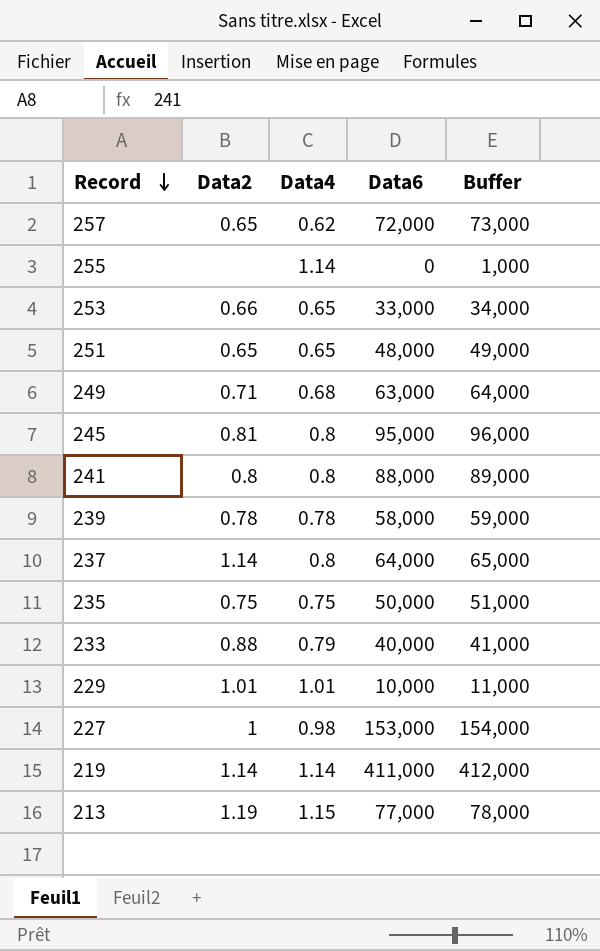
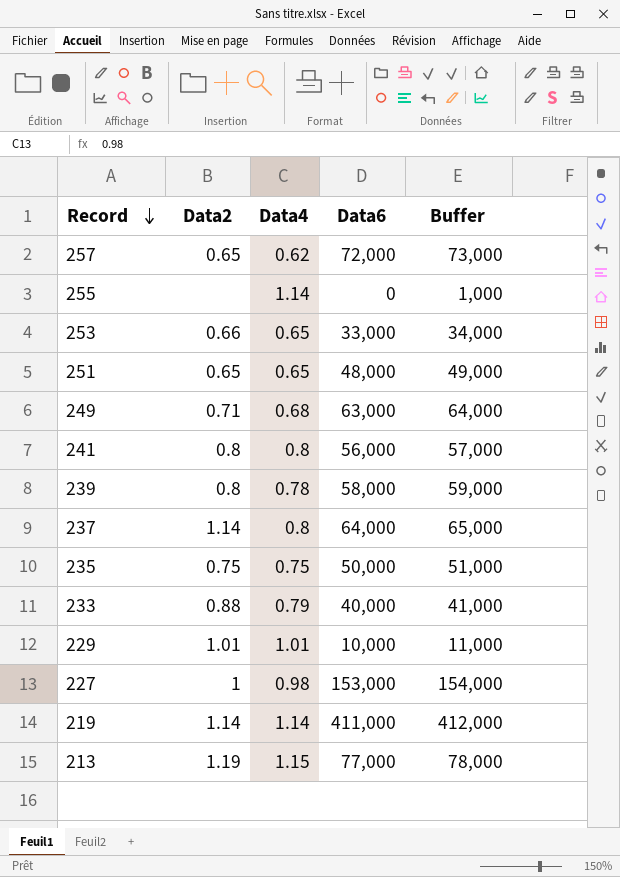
row 245: 0.81 | 0.8 | 95,000 | 96,000 -> none
241 | Data6: 88,000 -> 56,000
241 | Buffer: 89,000 -> 57,000
239 | Data2: 0.78 -> 0.8

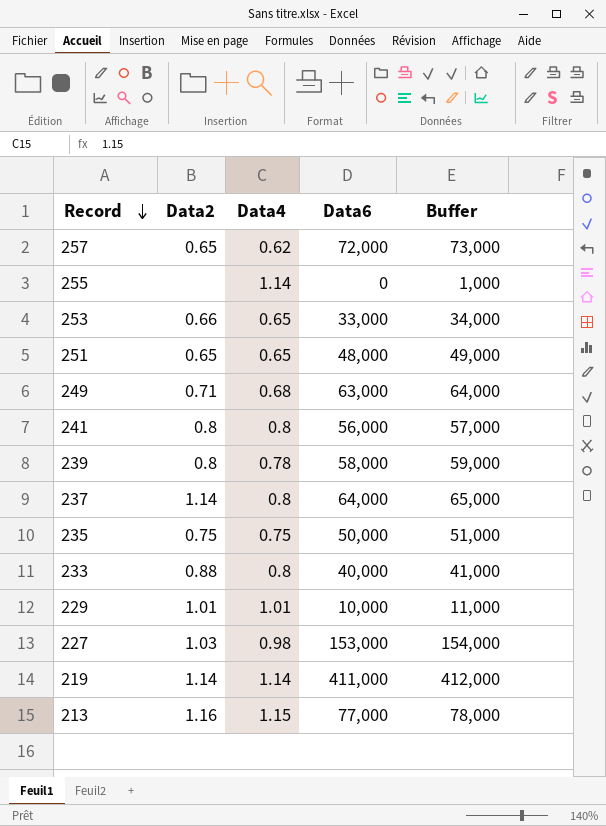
233 | Data4: 0.79 -> 0.8
227 | Data2: 1 -> 1.03
213 | Data2: 1.19 -> 1.16

